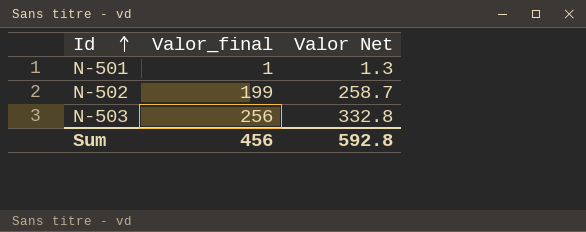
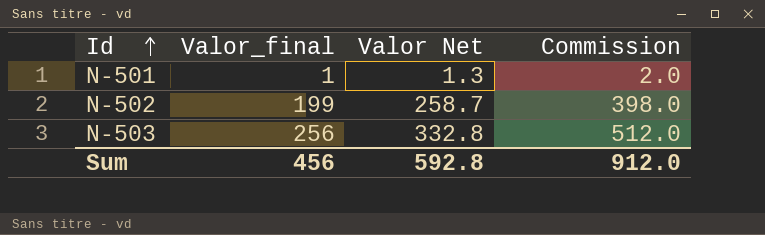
column Commission | formula: none -> [Valor_final] * 2

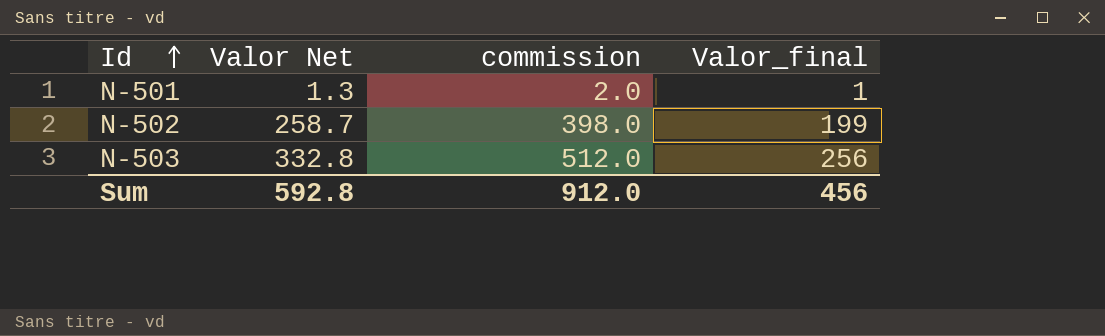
column name: Commission -> commission
column Valor_final | position: 2 -> 4

